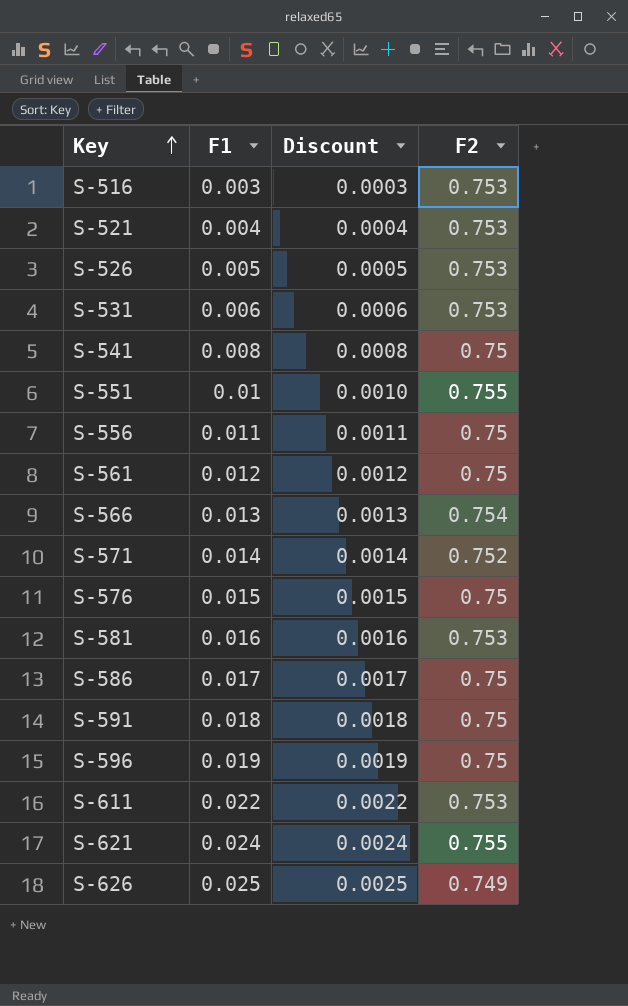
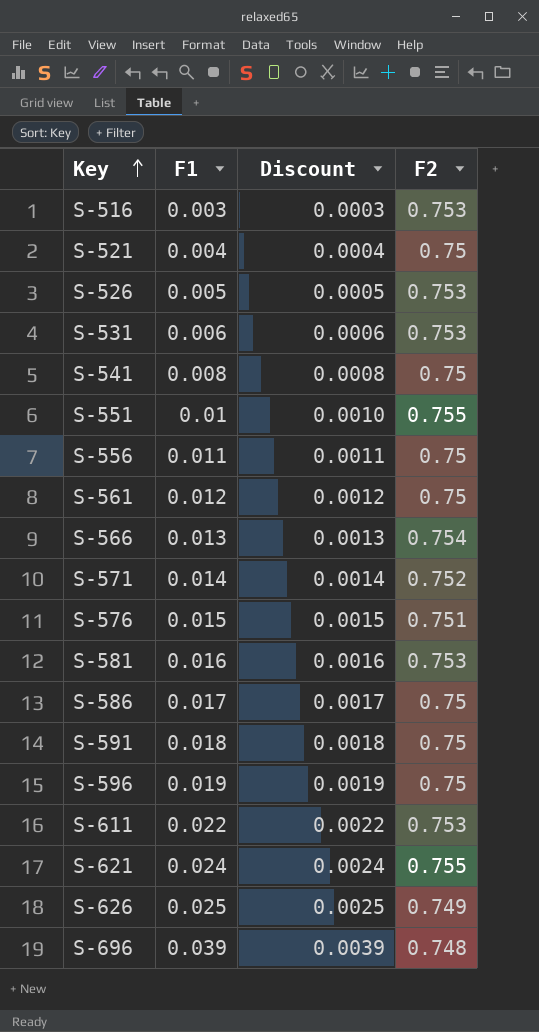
S-521 | F2: 0.753 -> 0.75
S-576 | F2: 0.75 -> 0.751
row S-696: none -> 0.039 | 0.0039 | 0.748

